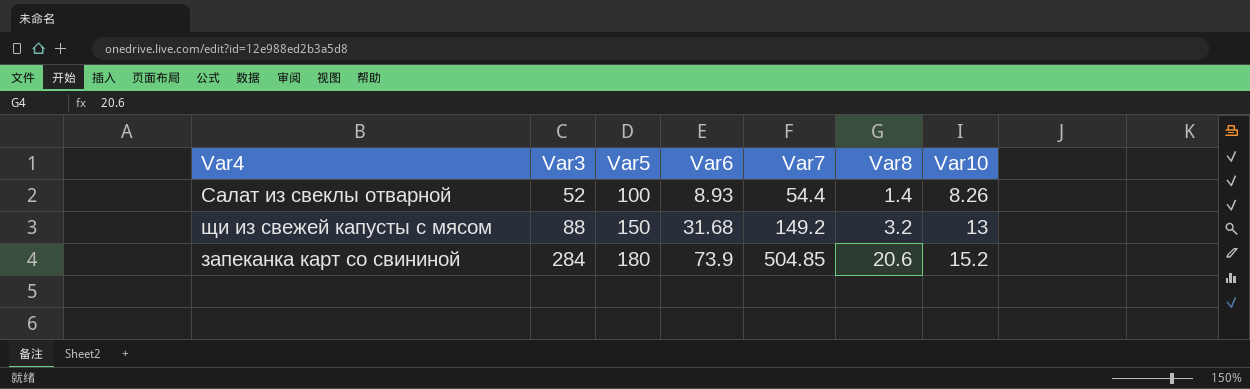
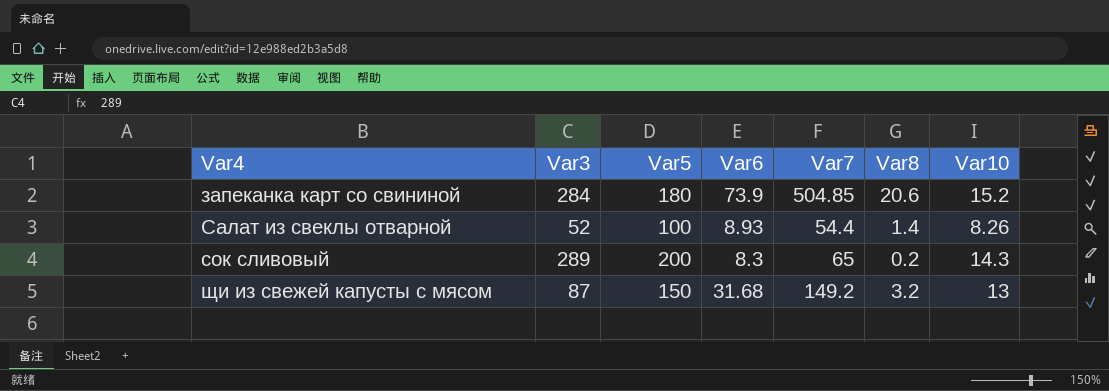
row order: Var3 ascending -> Var4 ascending
row сок сливовый: none -> 289 | 200 | 8.3 | 65 | 0.2 | 14.3
щи из свежей капусты с мясом | Var3: 88 -> 87

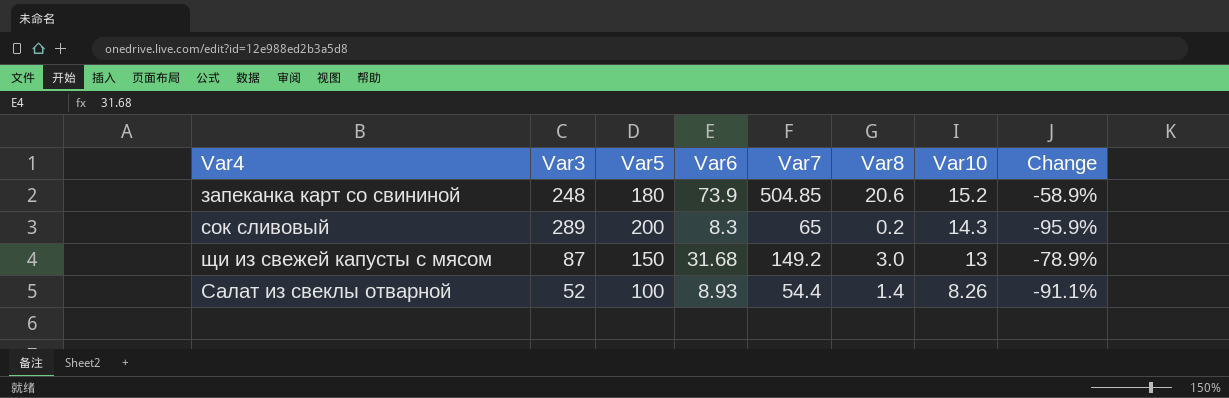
row order: Var4 ascending -> Var10 descending
column Change | formula: none -> ([Var6] - [Var5]) / [Var5]
запеканка карт со свининой | Var3: 284 -> 248
щи из свежей капусты с мясом | Var8: 3.2 -> 3.0

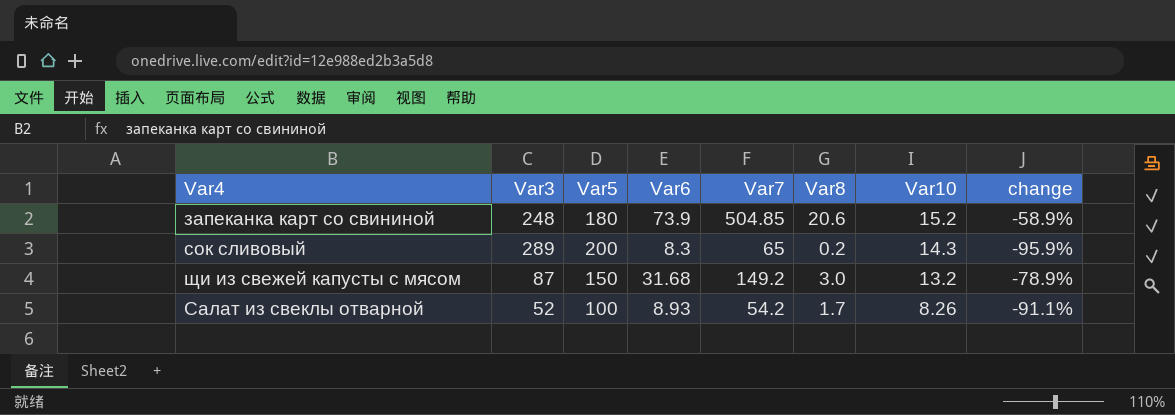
column name: Change -> change
щи из свежей капусты с мясом | Var10: 13 -> 13.2
Салат из свеклы отварной | Var7: 54.4 -> 54.2
Салат из свеклы отварной | Var8: 1.4 -> 1.7

